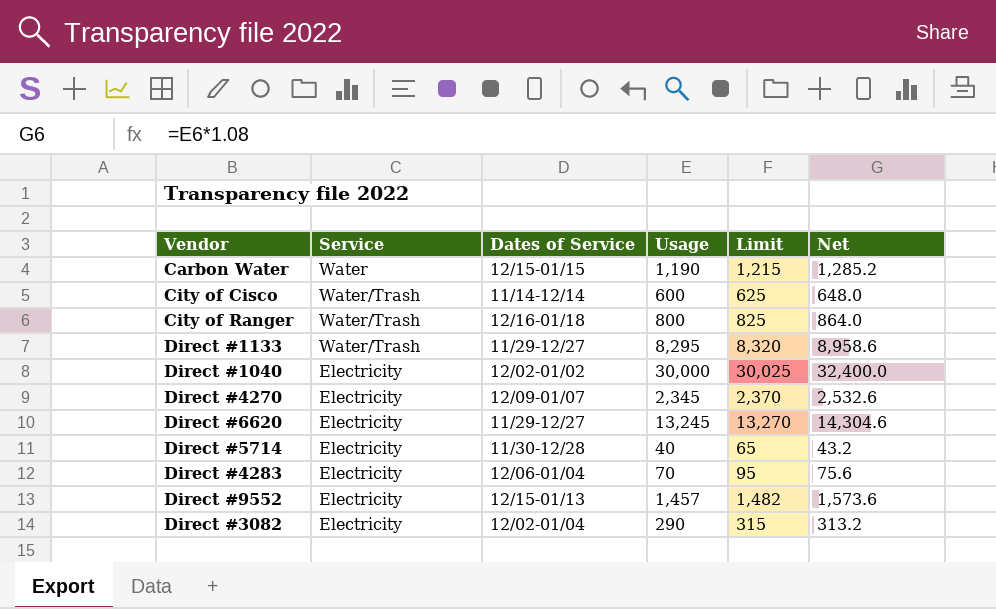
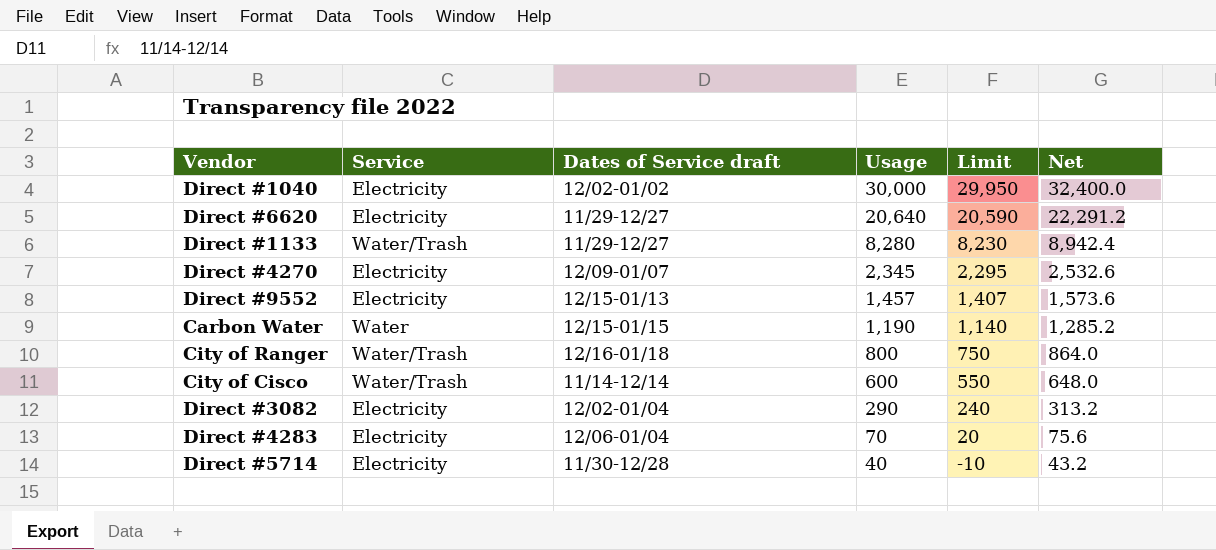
row order: none -> Usage descending
column name: Dates of Service -> Dates of Service draft
column Limit | formula: [Usage] + 25 -> [Usage] - 50
Direct #6620 | Usage: 13,245 -> 20,640
Direct #6620 | Net: 14,304.6 -> 22,291.2
Direct #1133 | Usage: 8,295 -> 8,280
Direct #1133 | Net: 8,958.6 -> 8,942.4

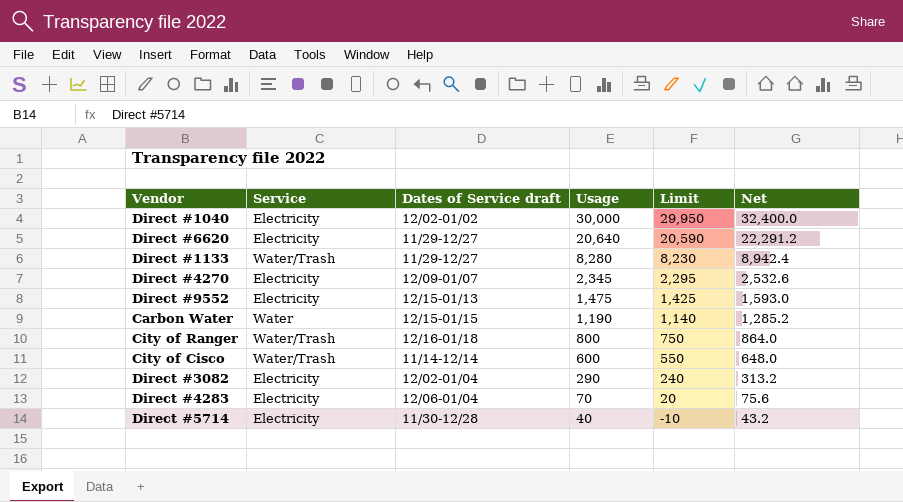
Direct #9552 | Usage: 1,457 -> 1,475
Direct #9552 | Limit: 1,407 -> 1,425
Direct #9552 | Net: 1,573.6 -> 1,593.0

